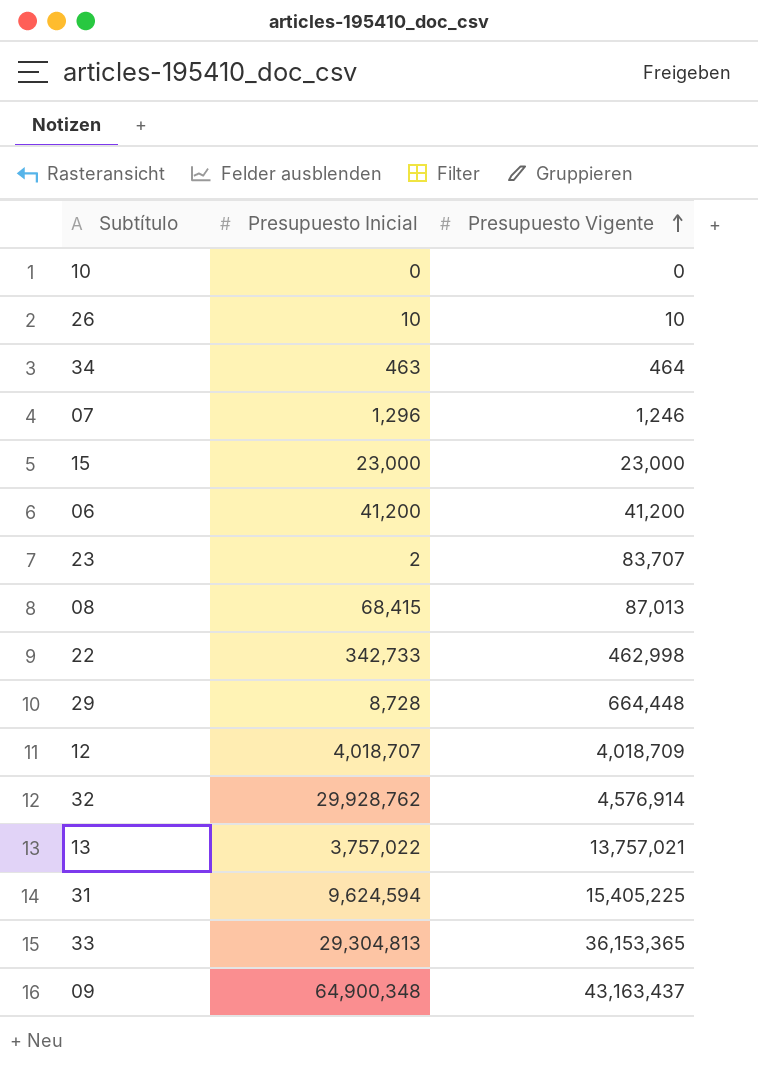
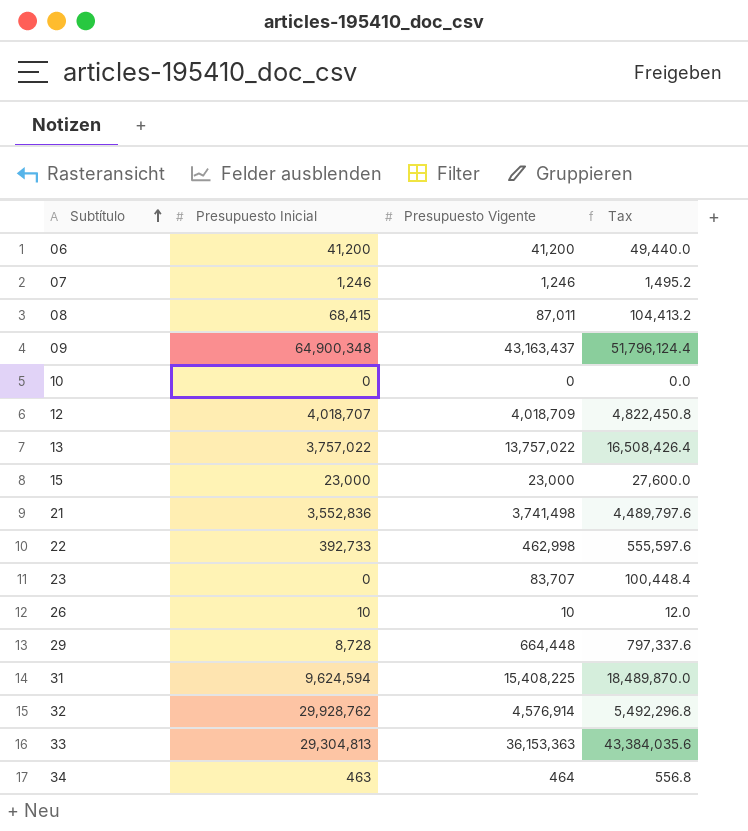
row order: Presupuesto Vigente ascending -> Subtítulo ascending
column Tax | formula: none -> [Presupuesto Vigente] * 1.2
07 | Presupuesto Inicial: 1,296 -> 1,246
08 | Presupuesto Vigente: 87,013 -> 87,011
13 | Presupuesto Vigente: 13,757,021 -> 13,757,022
row 21: none -> 3,552,836 | 3,741,498 | 4,489,797.6
22 | Presupuesto Inicial: 342,733 -> 392,733
23 | Presupuesto Inicial: 2 -> 0
31 | Presupuesto Vigente: 15,405,225 -> 15,408,225
33 | Presupuesto Vigente: 36,153,365 -> 36,153,363

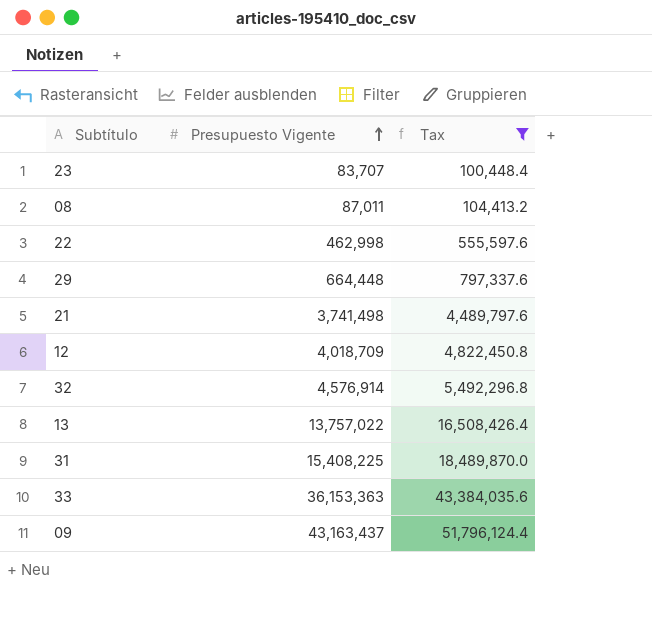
filter: none -> Tax >= 100,448.4
row order: Subtítulo ascending -> Presupuesto Vigente ascending
column Presupuesto Inicial | position: 2 -> none

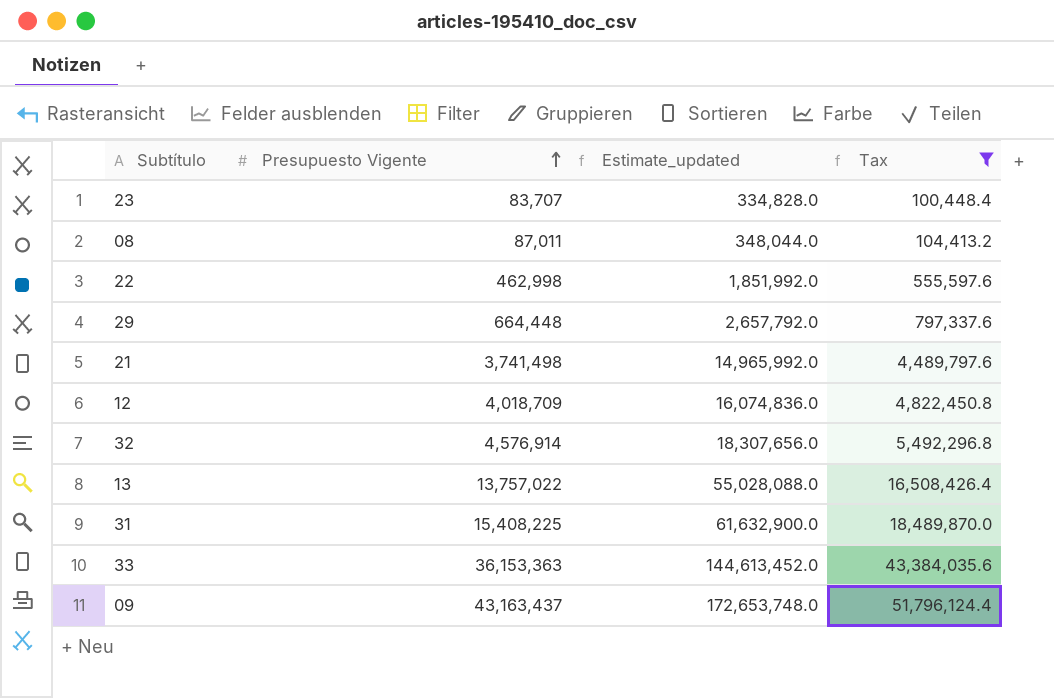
column Estimate_updated | formula: none -> [Presupuesto Vigente] * 4

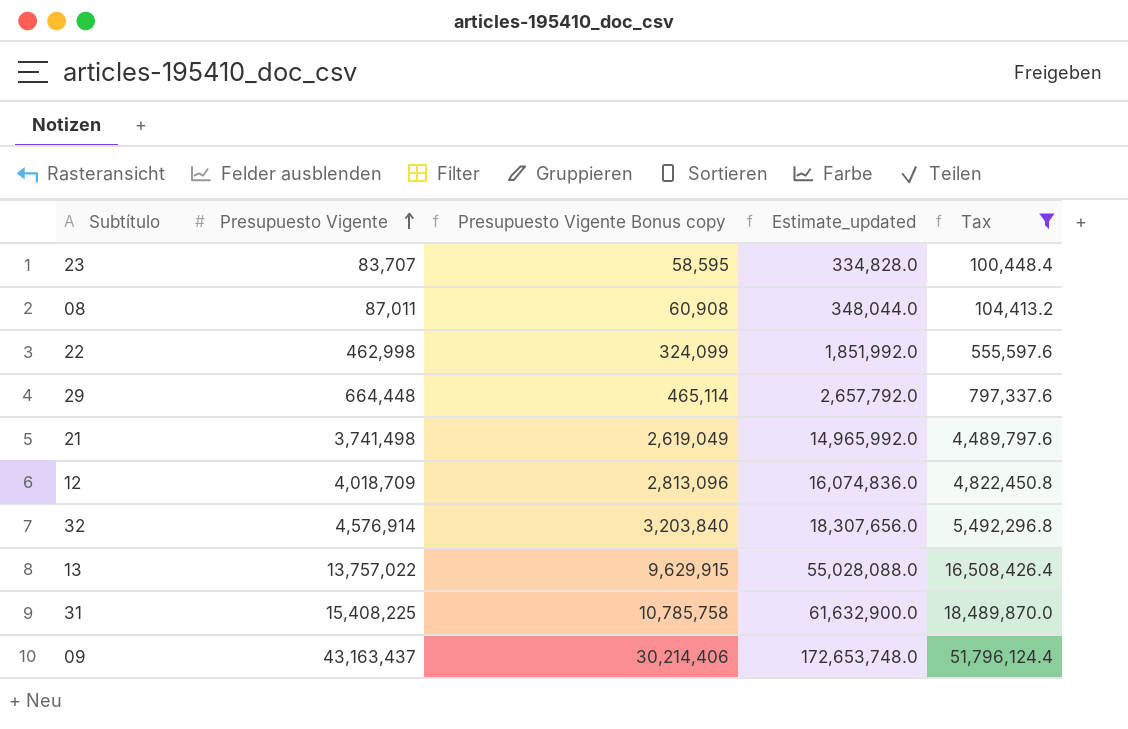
column Presupuesto Vigente Bonus copy | formula: none -> [Presupuesto Vigente] * 0.7
row 33: 36,153,363 | 144,613,452.0 | 43,384,035.6 -> none

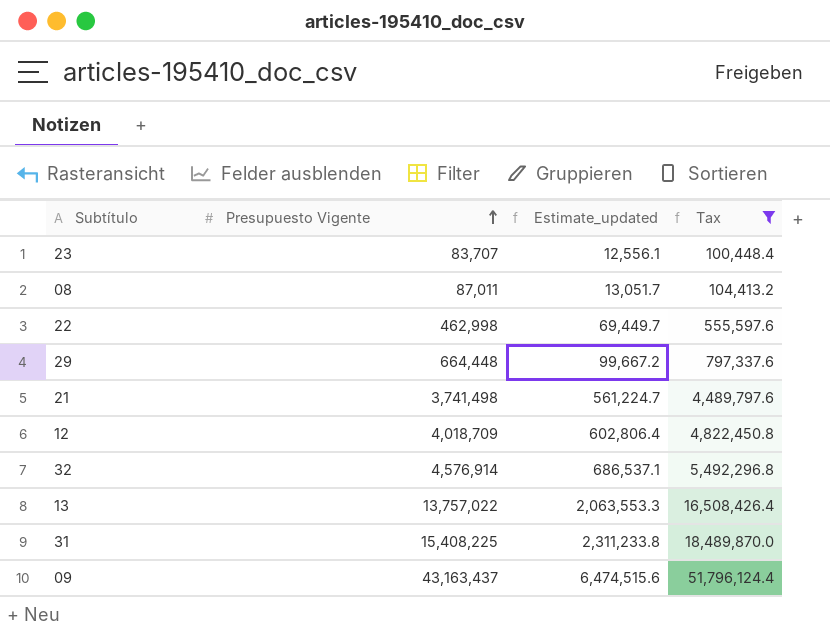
column Presupuesto Vigente Bonus copy | formula: [Presupuesto Vigente] * 0.7 -> none
column Estimate_updated | formula: [Presupuesto Vigente] * 4 -> [Presupuesto Vigente] * 0.15

